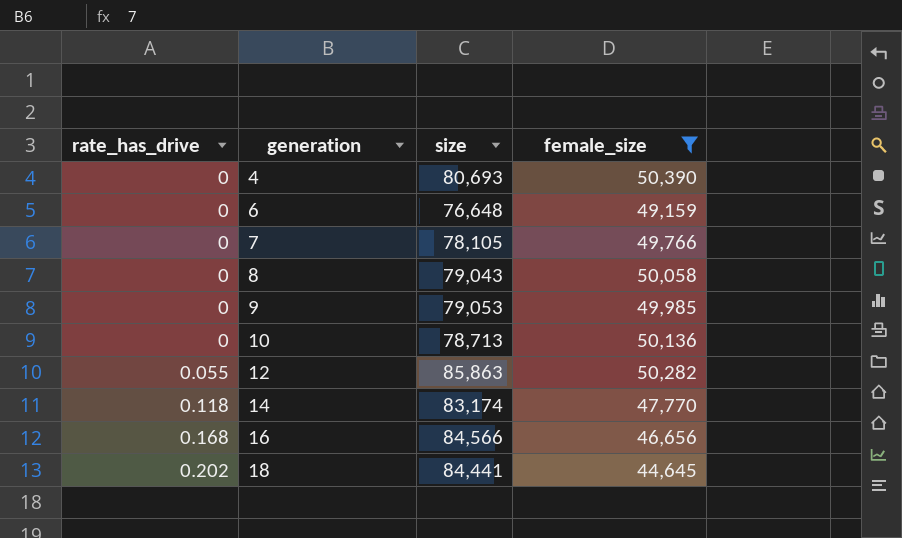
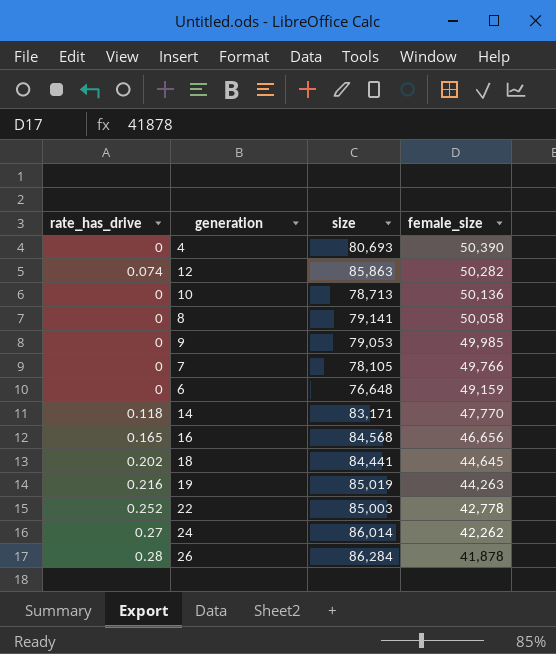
filter: female_size >= 44,645 -> none
row order: rate_has_drive ascending -> female_size descending
12 | rate_has_drive: 0.055 -> 0.074
8 | size: 79,043 -> 79,141
14 | size: 83,174 -> 83,171
16 | rate_has_drive: 0.168 -> 0.165
16 | size: 84,566 -> 84,568

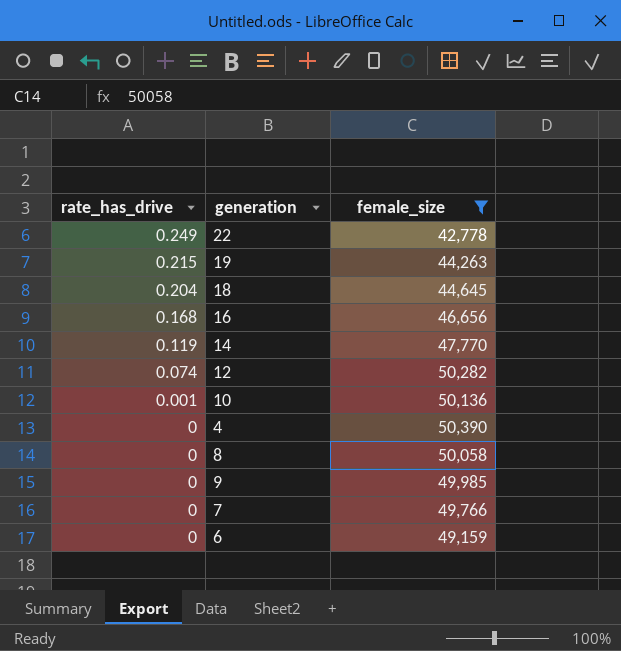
filter: none -> female_size >= 42,778
row order: female_size descending -> rate_has_drive descending
column size | position: 3 -> none
22 | rate_has_drive: 0.252 -> 0.249
19 | rate_has_drive: 0.216 -> 0.215
18 | rate_has_drive: 0.202 -> 0.204
16 | rate_has_drive: 0.165 -> 0.168
14 | rate_has_drive: 0.118 -> 0.119
10 | rate_has_drive: 0 -> 0.001

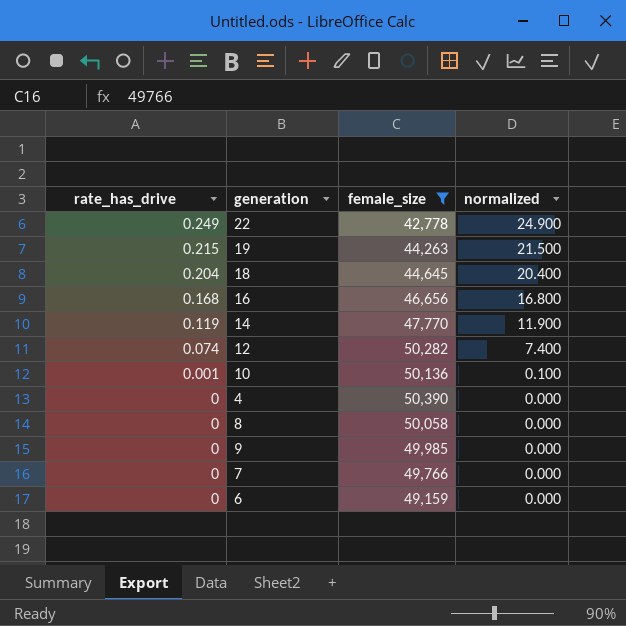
column normalized | formula: none -> [rate_has_drive] * 100

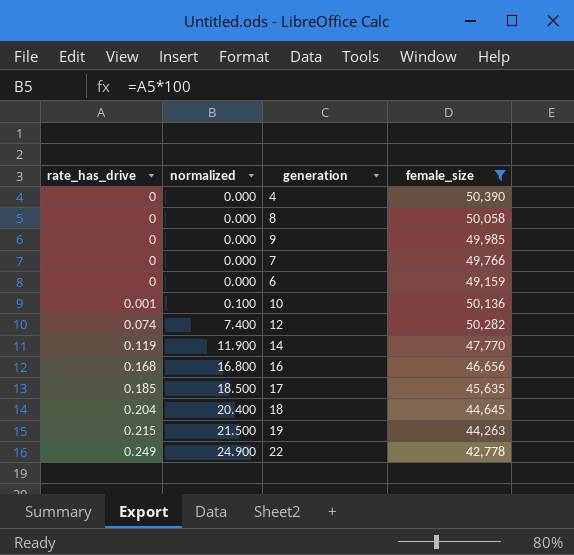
row order: rate_has_drive descending -> rate_has_drive ascending
column normalized | position: 4 -> 2
row 17: none -> 0.185 | 18.500 | 45,635

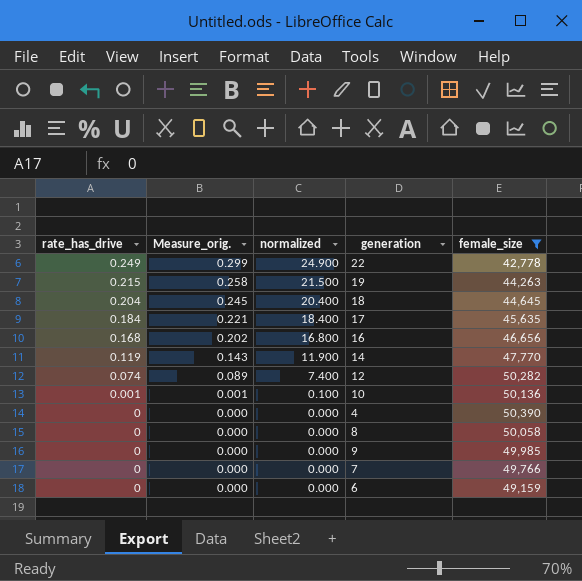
row order: rate_has_drive ascending -> rate_has_drive descending
column Measure_orig. | formula: none -> [rate_has_drive] * 1.2
17 | rate_has_drive: 0.185 -> 0.184
17 | normalized: 18.500 -> 18.400

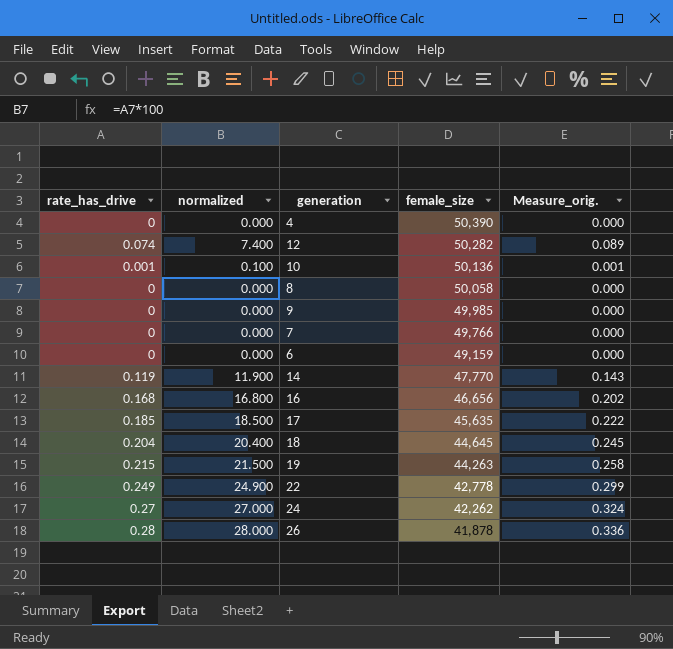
filter: female_size >= 42,778 -> none
row order: rate_has_drive descending -> female_size descending
column Measure_orig. | position: 2 -> 5
17 | rate_has_drive: 0.184 -> 0.185
17 | normalized: 18.400 -> 18.500
17 | Measure_orig.: 0.221 -> 0.222

